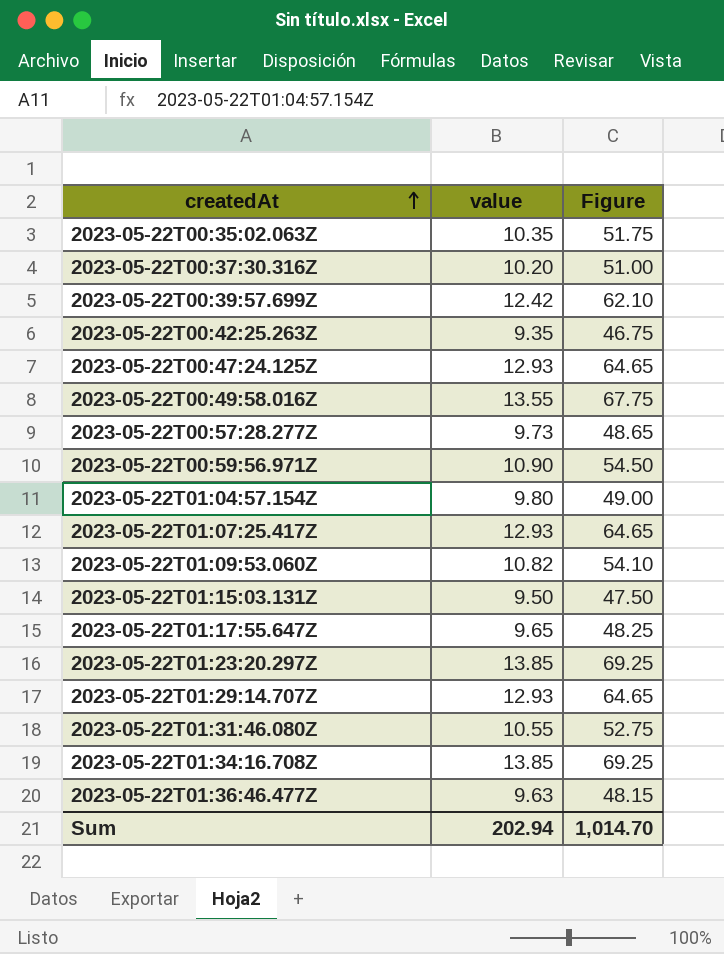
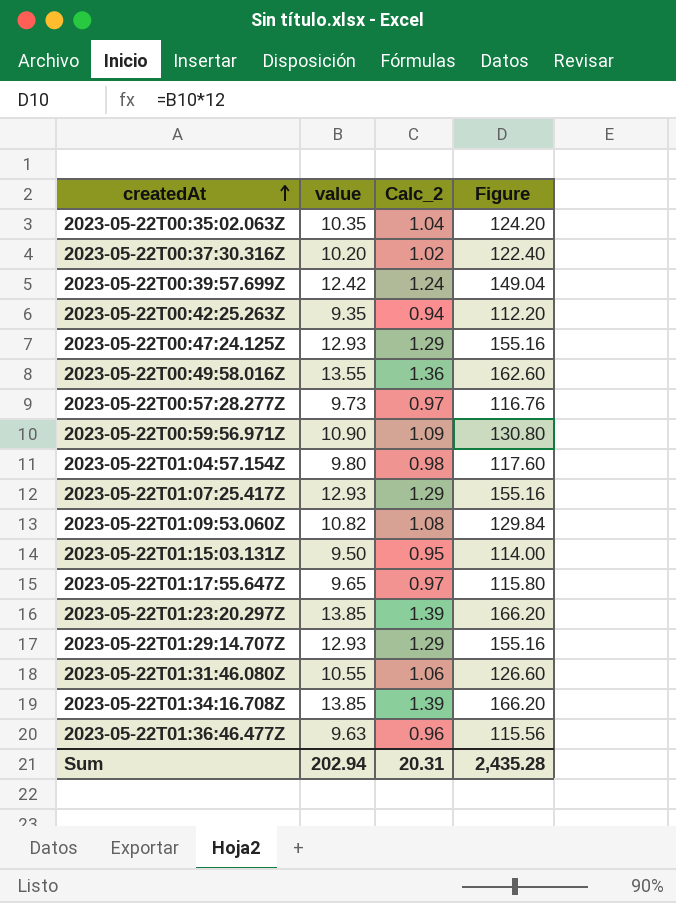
column Calc_2 | formula: none -> [value] * 0.1
column Figure | formula: [value] * 5 -> [value] * 12
Sum | Figure: 1,014.70 -> 2,435.28

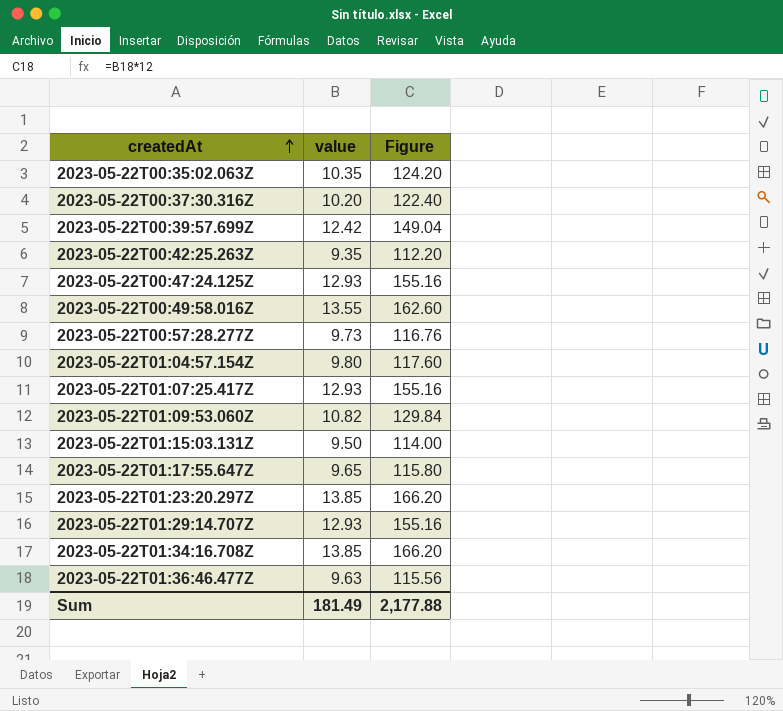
column Calc_2 | formula: [value] * 0.1 -> none
row 2023-05-22T00:59:56.971Z: 10.90 | 1.09 | 130.80 -> none
row 2023-05-22T01:31:46.080Z: 10.55 | 1.06 | 126.60 -> none
Sum | value: 202.94 -> 181.49
Sum | Figure: 2,435.28 -> 2,177.88

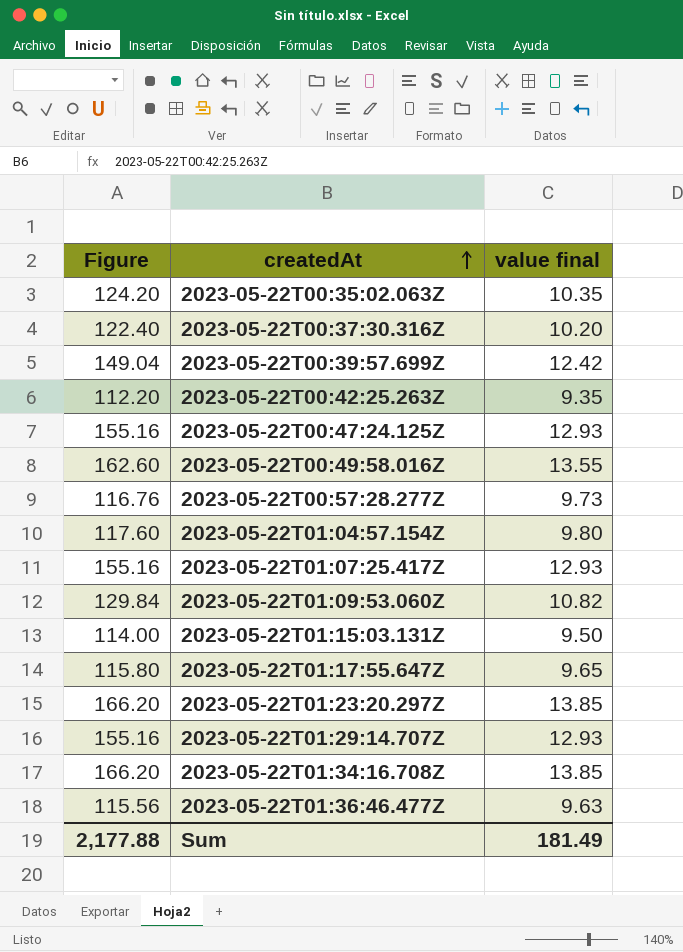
column Figure | position: 3 -> 1
column name: value -> value final

